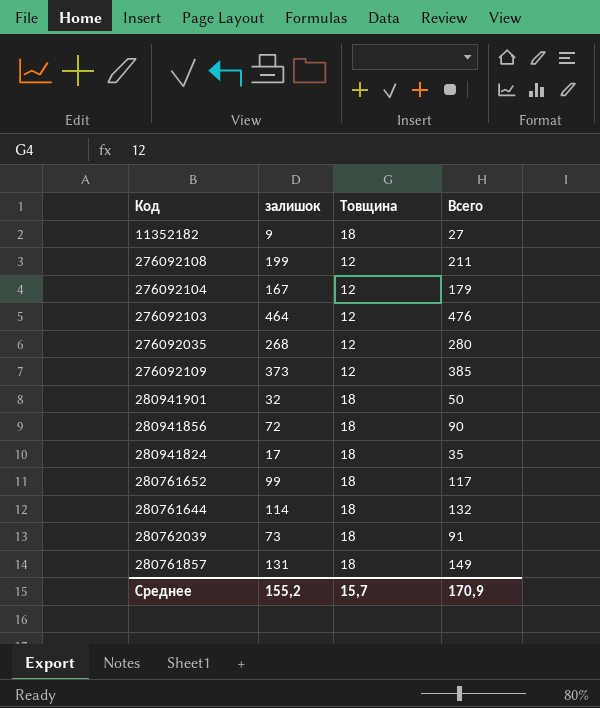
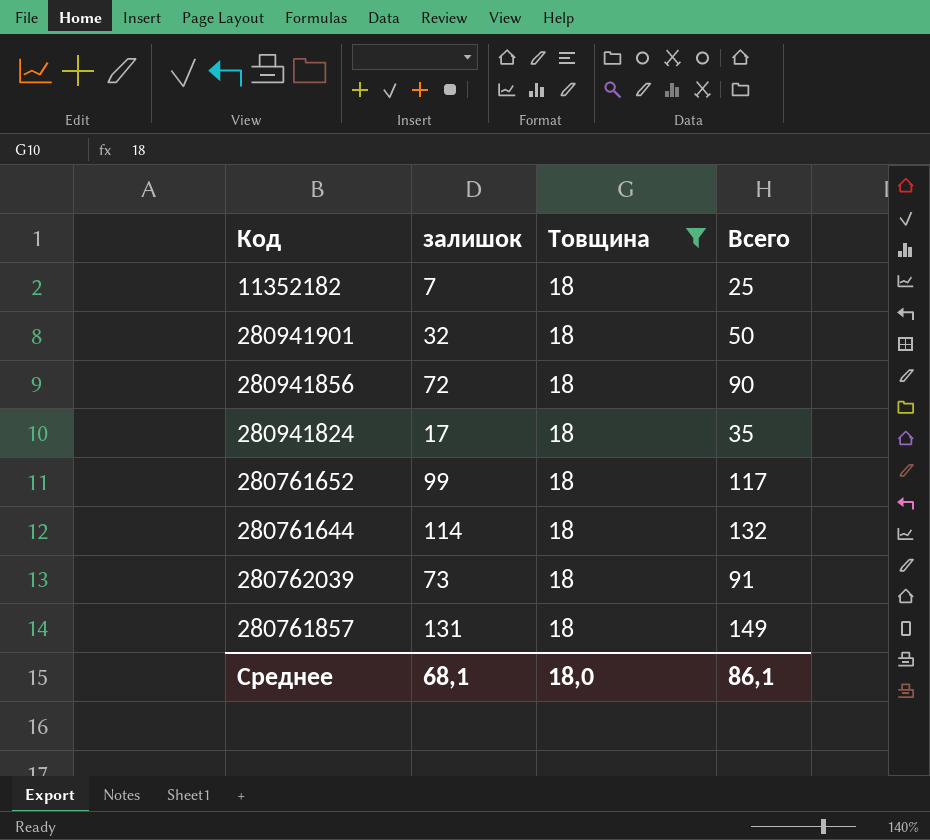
filter: none -> Товщина = 18
11352182 | залишок: 9 -> 7
11352182 | Всего: 27 -> 25
Среднее | залишок: 155,2 -> 68,1
Среднее | Товщина: 15,7 -> 18,0
Среднее | Всего: 170,9 -> 86,1

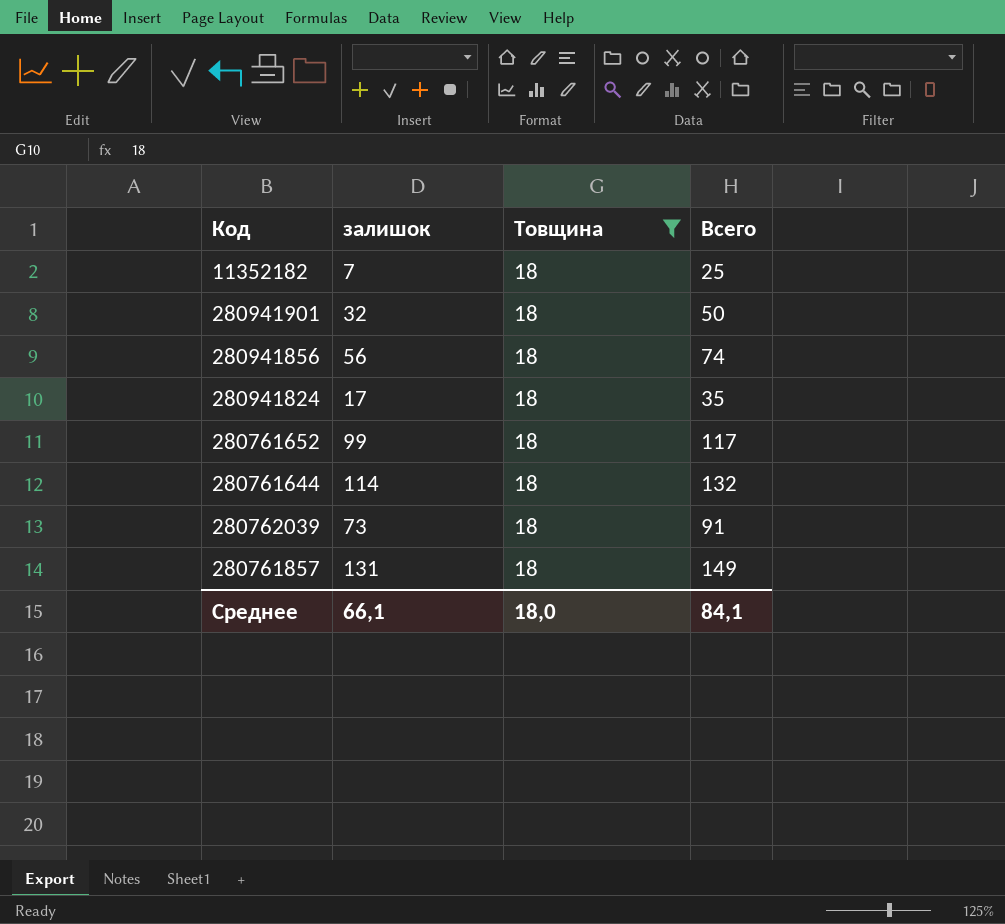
280941856 | залишок: 72 -> 56
280941856 | Всего: 90 -> 74
Среднее | залишок: 68,1 -> 66,1
Среднее | Всего: 86,1 -> 84,1

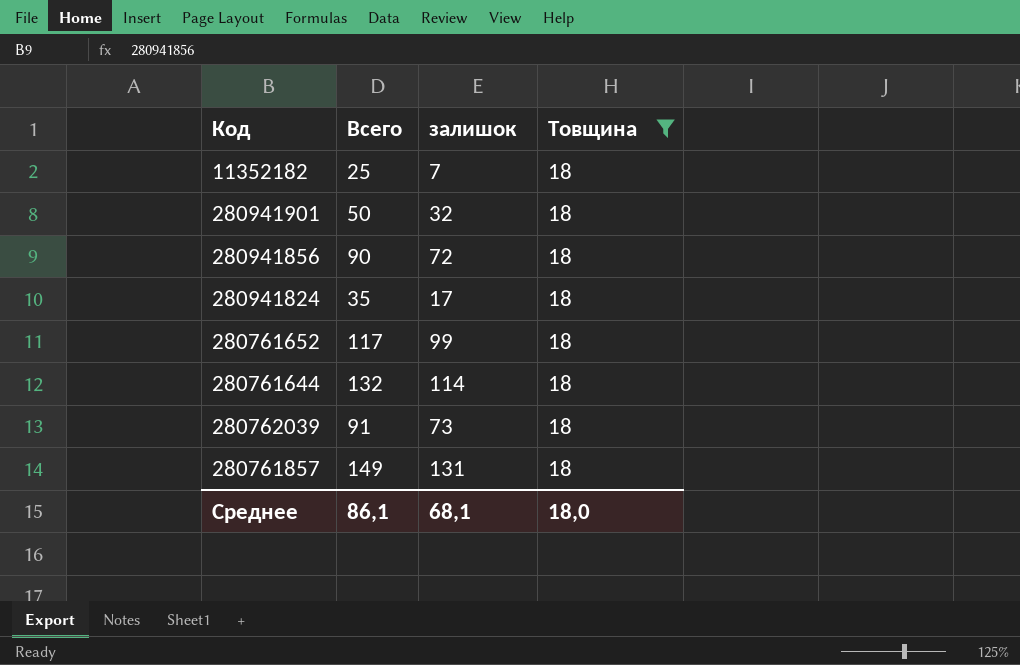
column Всего | position: 4 -> 2
280941856 | Всего: 74 -> 90
280941856 | залишок: 56 -> 72
Среднее | Всего: 84,1 -> 86,1
Среднее | залишок: 66,1 -> 68,1

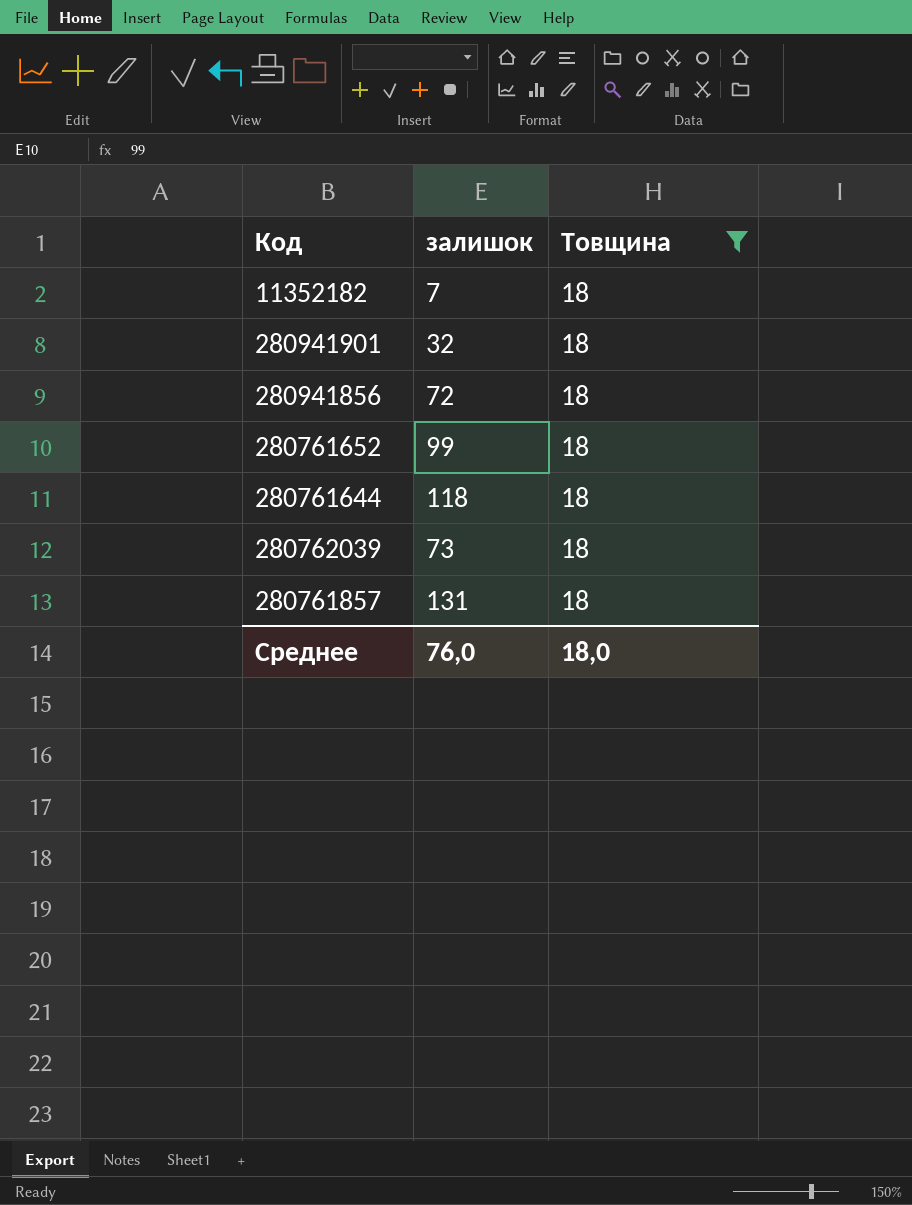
column Всего | formula: [залишок] + [Товщина] -> none
row 280941824: 35 | 17 | 18 -> none
280761644 | залишок: 114 -> 118
Среднее | залишок: 68,1 -> 76,0

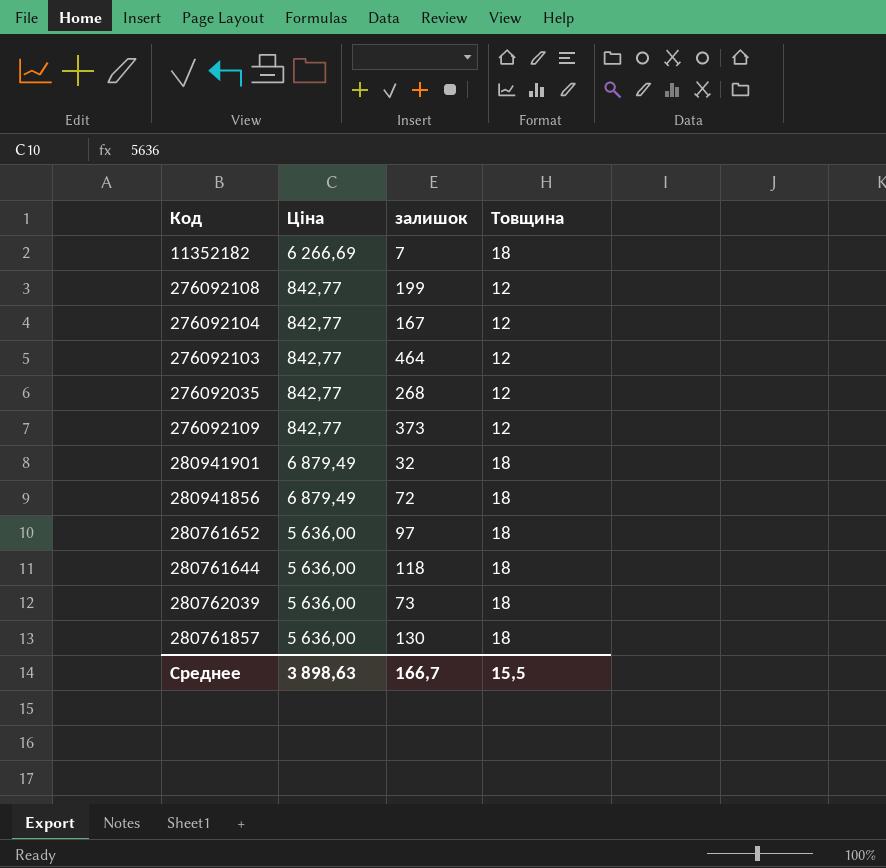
filter: Товщина = 18 -> none
column Ціна | position: none -> 2
280761652 | залишок: 99 -> 97
280761857 | залишок: 131 -> 130
Среднее | залишок: 76,0 -> 166,7
Среднее | Товщина: 18,0 -> 15,5

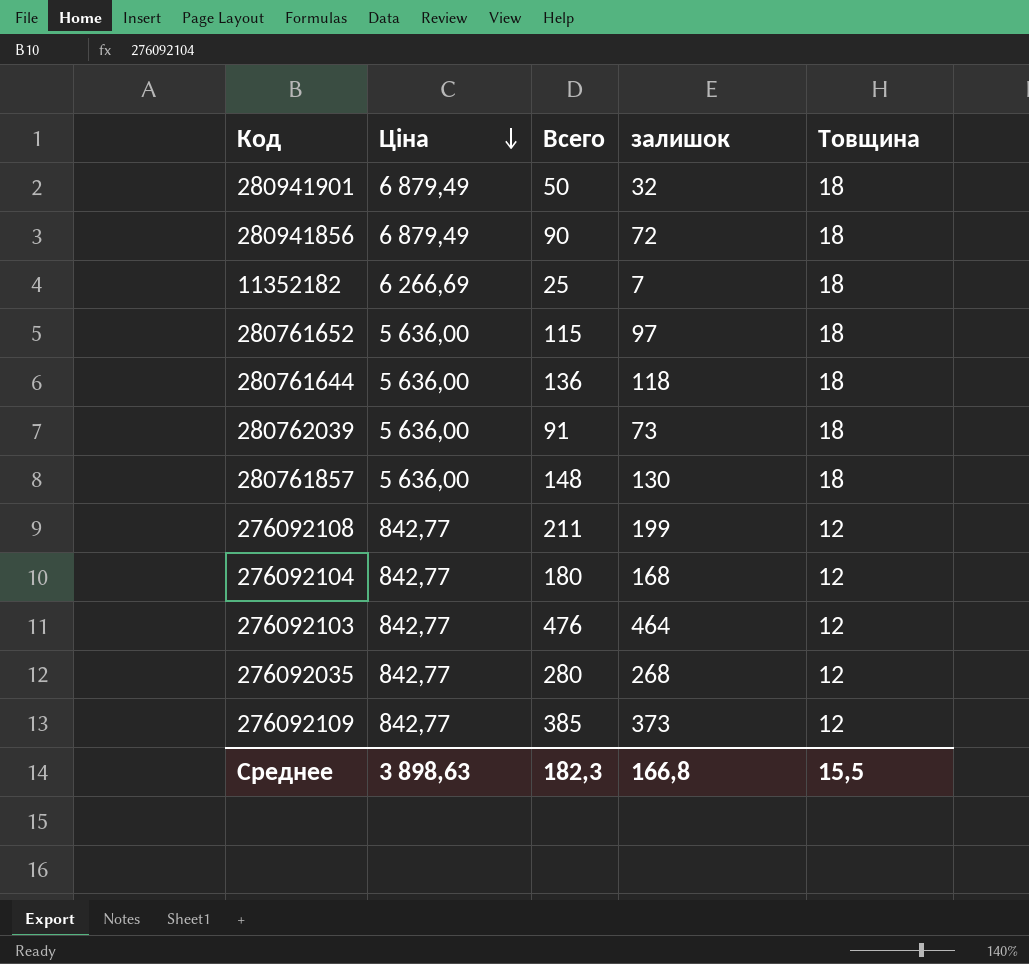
row order: none -> Ціна descending
column Всего | formula: none -> [залишок] + [Товщина]
276092104 | залишок: 167 -> 168
Среднее | залишок: 166,7 -> 166,8

